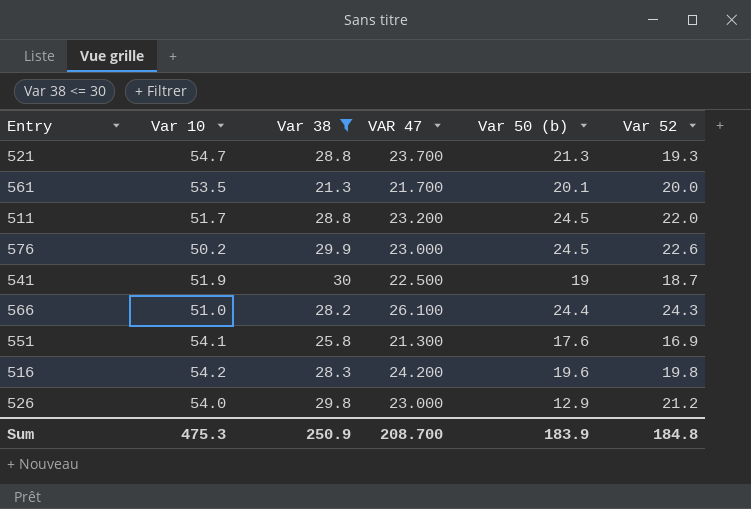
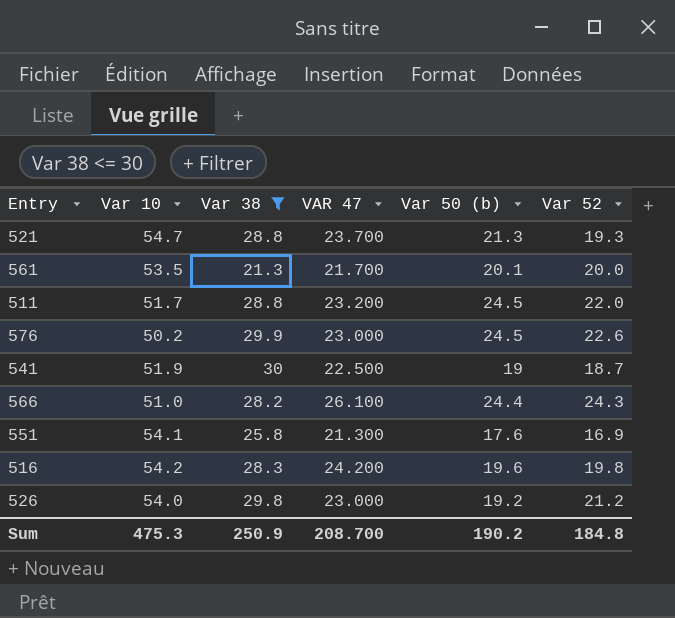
526 | Var 50 (b): 12.9 -> 19.2
Sum | Var 50 (b): 183.9 -> 190.2

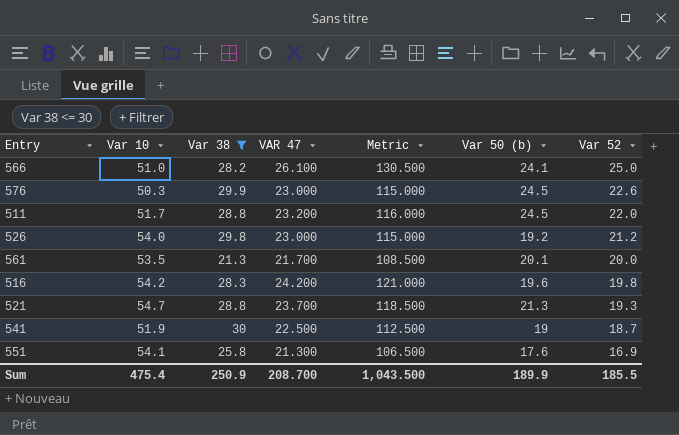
row order: none -> Var 52 descending
column Metric | formula: none -> [VAR 47] * 5
566 | Var 50 (b): 24.4 -> 24.1
566 | Var 52: 24.3 -> 25.0
576 | Var 10: 50.2 -> 50.3
Sum | Var 10: 475.3 -> 475.4
Sum | Var 50 (b): 190.2 -> 189.9
Sum | Var 52: 184.8 -> 185.5

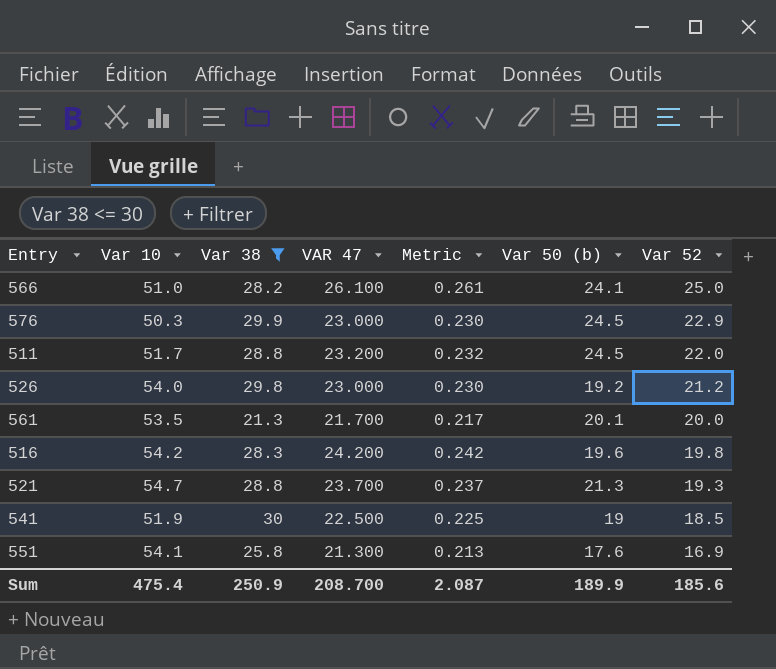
column Metric | formula: [VAR 47] * 5 -> [VAR 47] * 0.01
576 | Var 52: 22.6 -> 22.9
541 | Var 52: 18.7 -> 18.5
Sum | Metric: 1,043.500 -> 2.087
Sum | Var 52: 185.5 -> 185.6

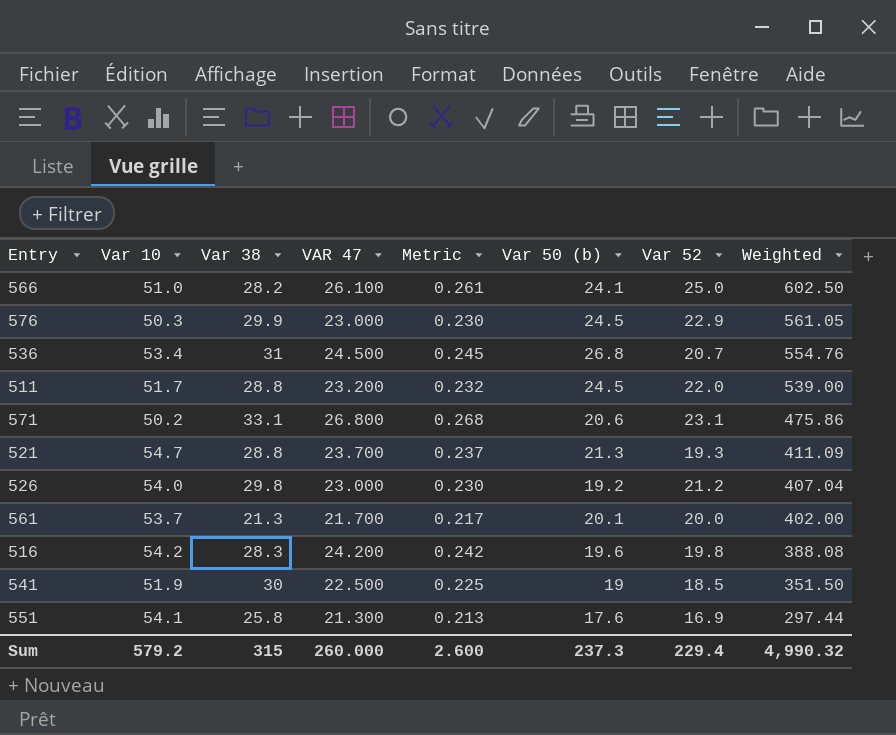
filter: Var 38 <= 30 -> none
row order: Var 52 descending -> Weighted descending
column Weighted | formula: none -> [Var 50 (b)] * [Var 52]
561 | Var 10: 53.5 -> 53.7
Sum | Var 10: 475.4 -> 579.2
Sum | Var 38: 250.9 -> 315
Sum | VAR 47: 208.700 -> 260.000
Sum | Metric: 2.087 -> 2.600
Sum | Var 50 (b): 189.9 -> 237.3
Sum | Var 52: 185.6 -> 229.4

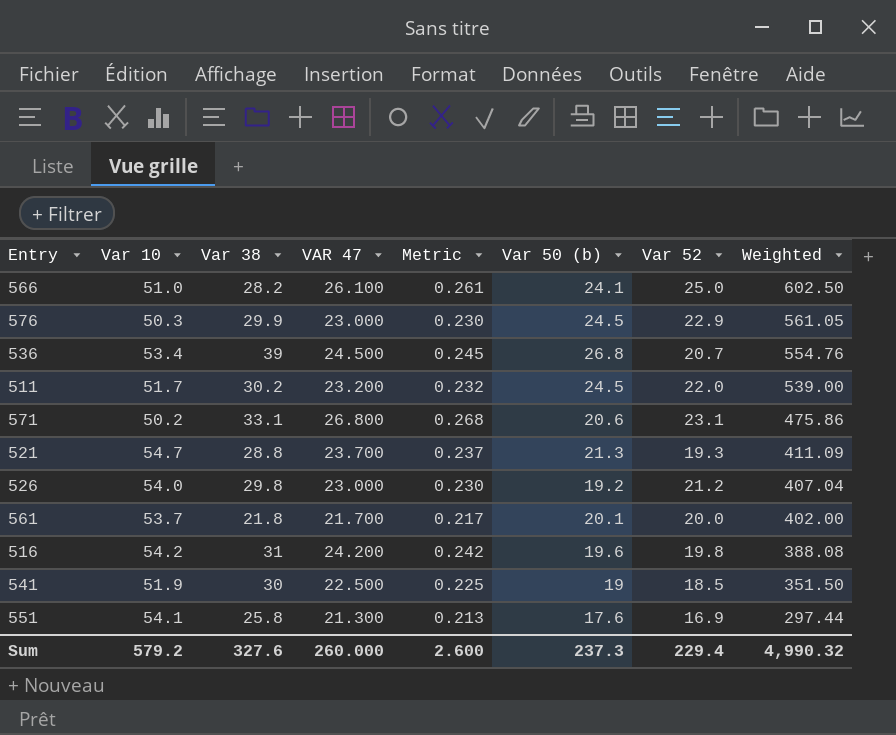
536 | Var 38: 31 -> 39
511 | Var 38: 28.8 -> 30.2
561 | Var 38: 21.3 -> 21.8
516 | Var 38: 28.3 -> 31
Sum | Var 38: 315 -> 327.6

